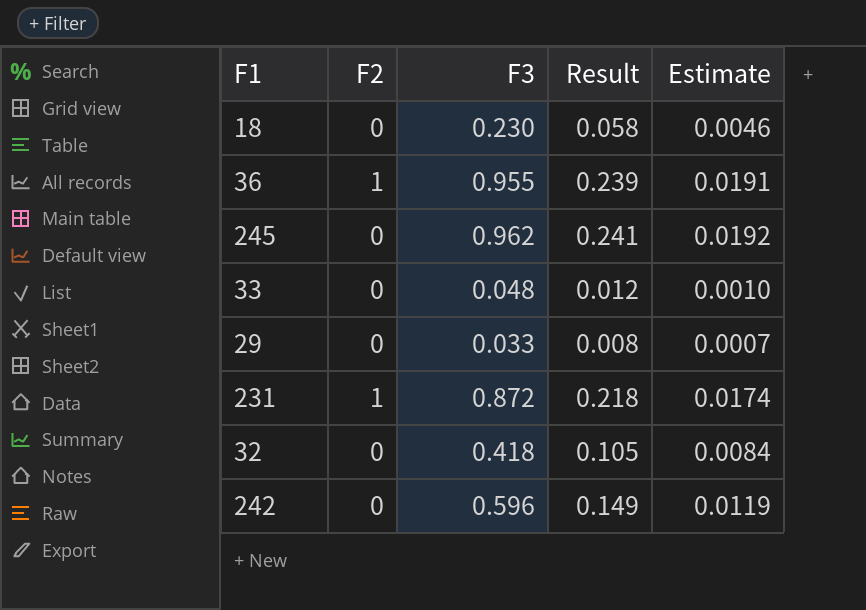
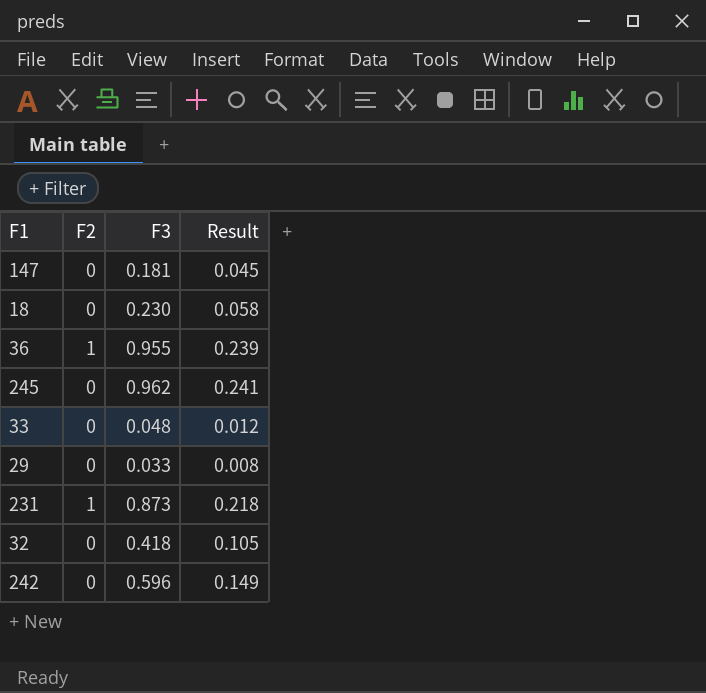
column Estimate | formula: [F3] * 0.02 -> none
row 147: none -> 0 | 0.181 | 0.045
231 | F3: 0.872 -> 0.873

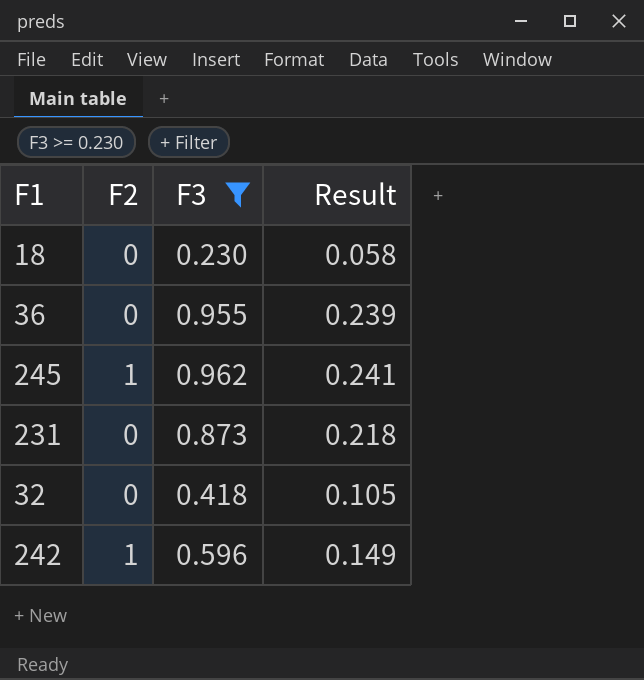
filter: none -> F3 >= 0.230
36 | F2: 1 -> 0
245 | F2: 0 -> 1
231 | F2: 1 -> 0
242 | F2: 0 -> 1

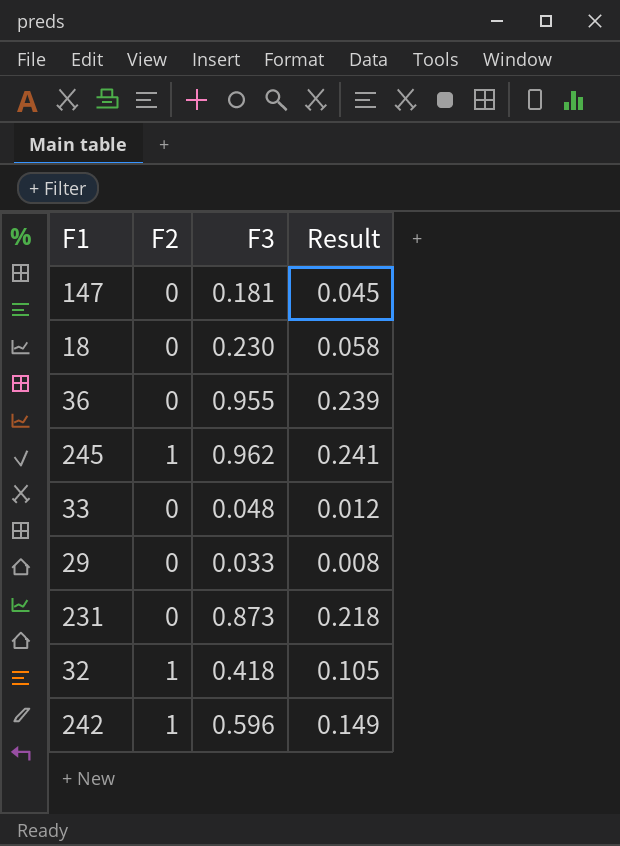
filter: F3 >= 0.230 -> none
32 | F2: 0 -> 1

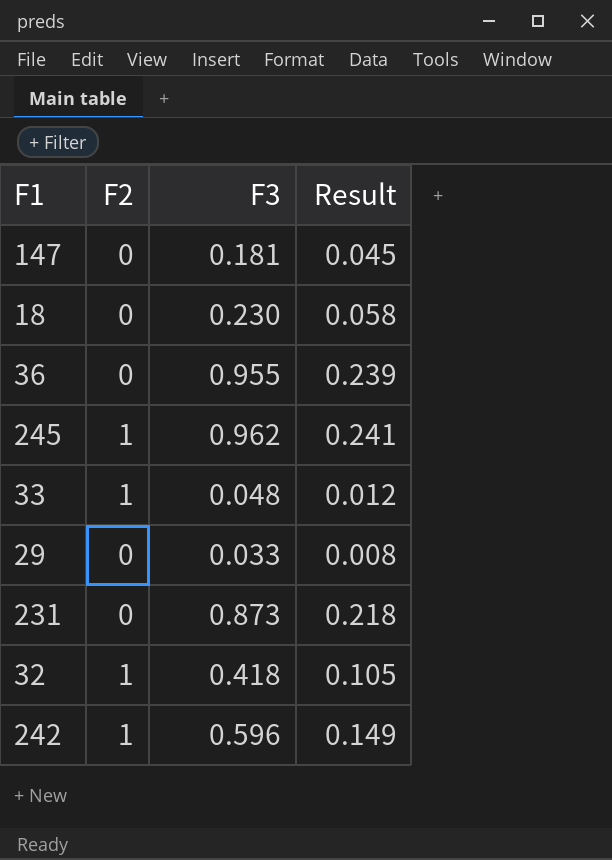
33 | F2: 0 -> 1

